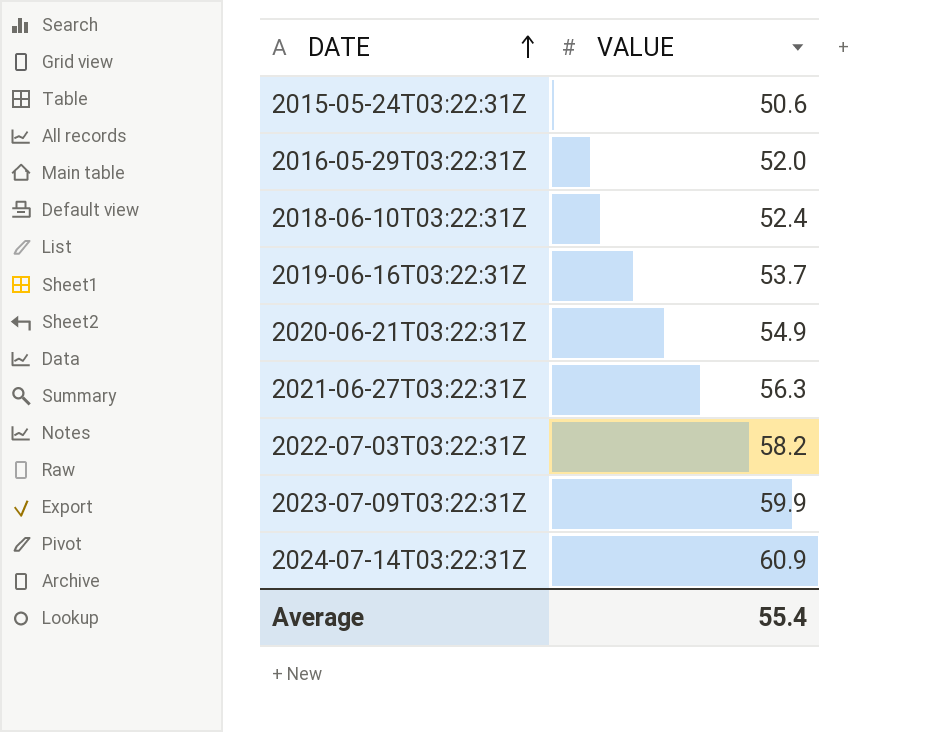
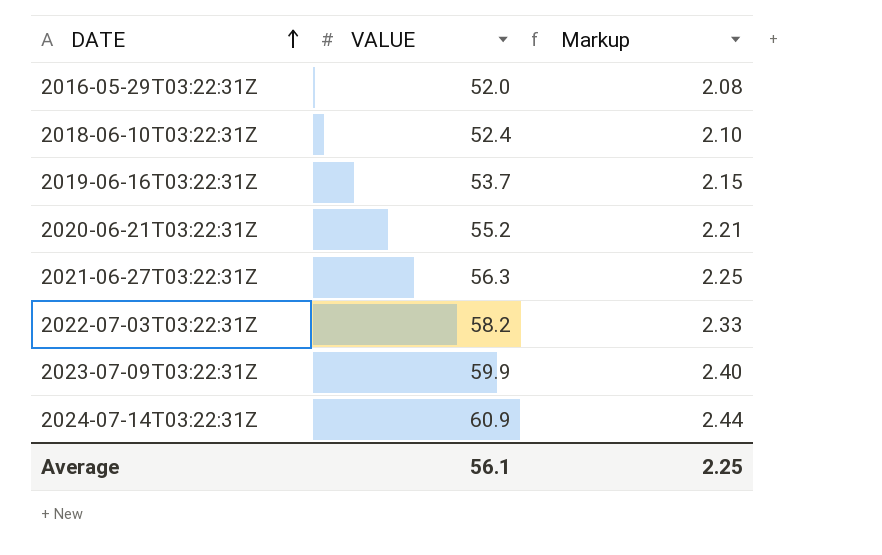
column Markup | formula: none -> [VALUE] * 0.04
row 2015-05-24T03:22:31Z: 50.6 -> none
2020-06-21T03:22:31Z | VALUE: 54.9 -> 55.2
Average | VALUE: 55.4 -> 56.1

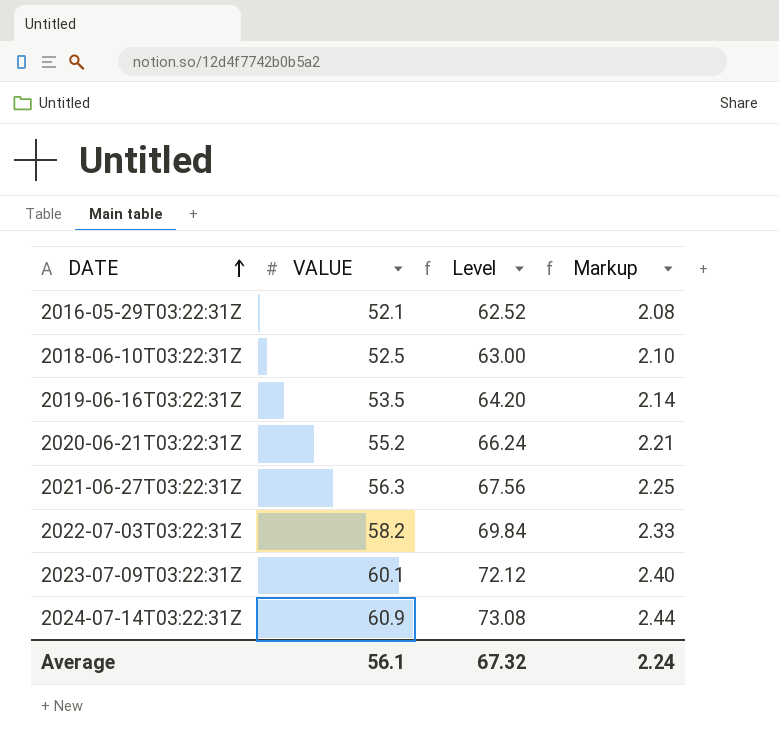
column Level | formula: none -> [VALUE] * 1.2
2016-05-29T03:22:31Z | VALUE: 52.0 -> 52.1
2018-06-10T03:22:31Z | VALUE: 52.4 -> 52.5
2019-06-16T03:22:31Z | VALUE: 53.7 -> 53.5
2019-06-16T03:22:31Z | Markup: 2.15 -> 2.14
2023-07-09T03:22:31Z | VALUE: 59.9 -> 60.1
Average | Markup: 2.25 -> 2.24

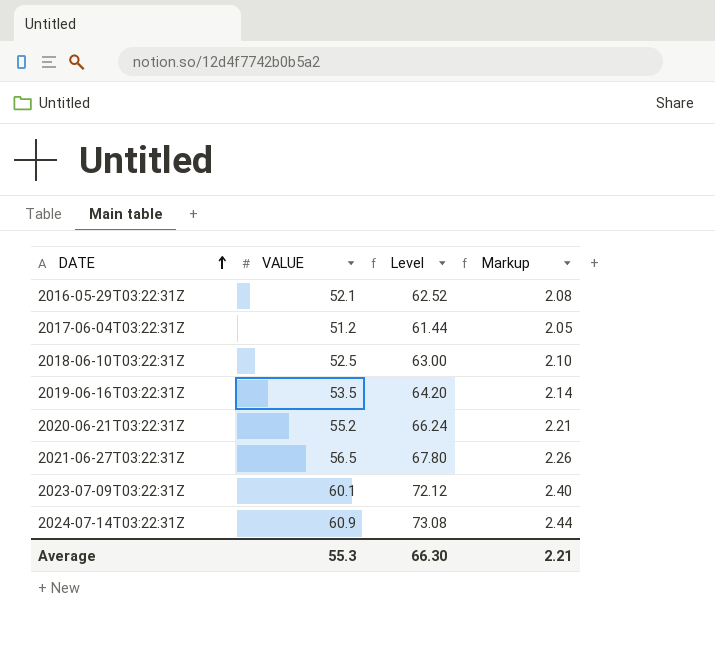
row 2022-07-03T03:22:31Z: 58.2 | 69.84 | 2.33 -> none
row 2017-06-04T03:22:31Z: none -> 51.2 | 61.44 | 2.05
2021-06-27T03:22:31Z | VALUE: 56.3 -> 56.5
2021-06-27T03:22:31Z | Level: 67.56 -> 67.80
2021-06-27T03:22:31Z | Markup: 2.25 -> 2.26
Average | VALUE: 56.1 -> 55.3
Average | Level: 67.32 -> 66.30
Average | Markup: 2.24 -> 2.21

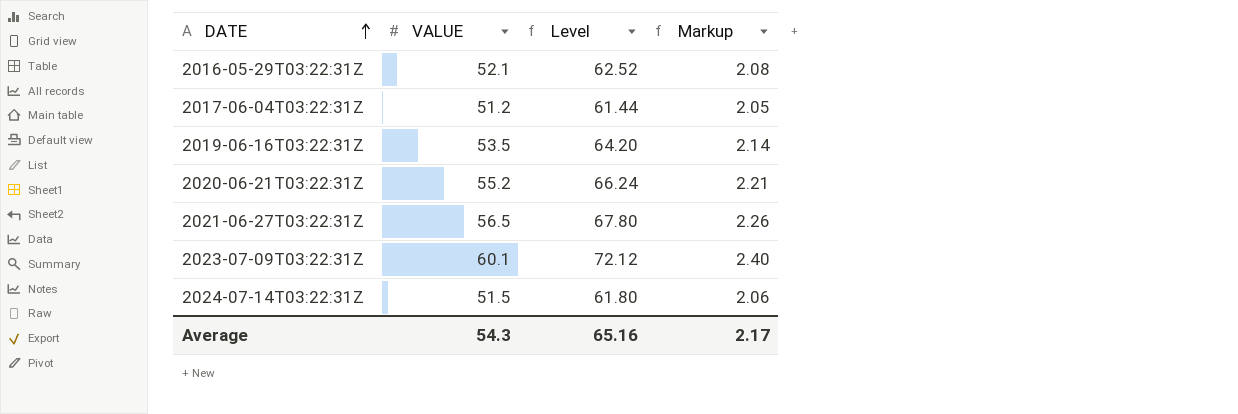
row 2018-06-10T03:22:31Z: 52.5 | 63.00 | 2.10 -> none
2024-07-14T03:22:31Z | VALUE: 60.9 -> 51.5
2024-07-14T03:22:31Z | Level: 73.08 -> 61.80
2024-07-14T03:22:31Z | Markup: 2.44 -> 2.06
Average | VALUE: 55.3 -> 54.3
Average | Level: 66.30 -> 65.16
Average | Markup: 2.21 -> 2.17

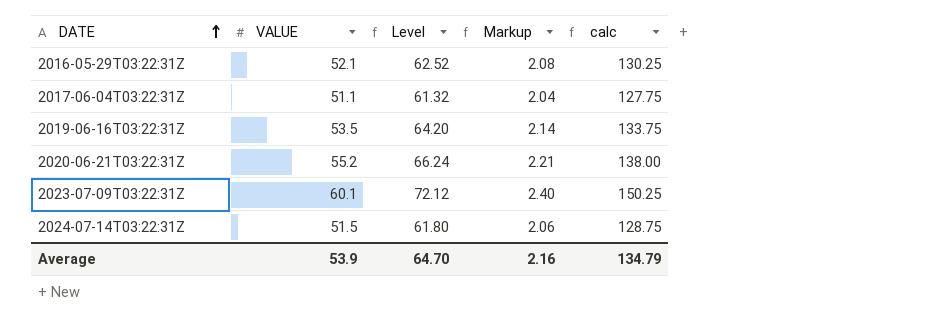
column calc | formula: none -> [VALUE] * 2.5
row 2021-06-27T03:22:31Z: 56.5 | 67.80 | 2.26 -> none
2017-06-04T03:22:31Z | VALUE: 51.2 -> 51.1
2017-06-04T03:22:31Z | Level: 61.44 -> 61.32
2017-06-04T03:22:31Z | Markup: 2.05 -> 2.04
Average | VALUE: 54.3 -> 53.9
Average | Level: 65.16 -> 64.70
Average | Markup: 2.17 -> 2.16

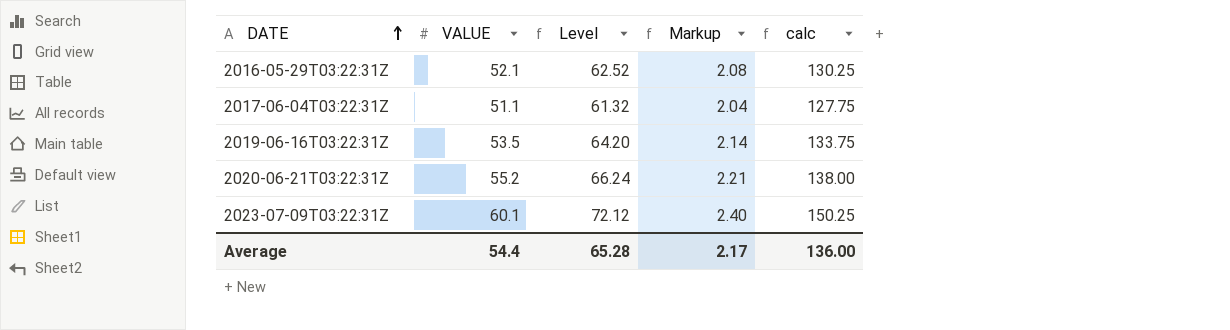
row 2024-07-14T03:22:31Z: 51.5 | 61.80 | 2.06 | 128.75 -> none
Average | VALUE: 53.9 -> 54.4
Average | Level: 64.70 -> 65.28
Average | Markup: 2.16 -> 2.17
Average | calc: 134.79 -> 136.00

